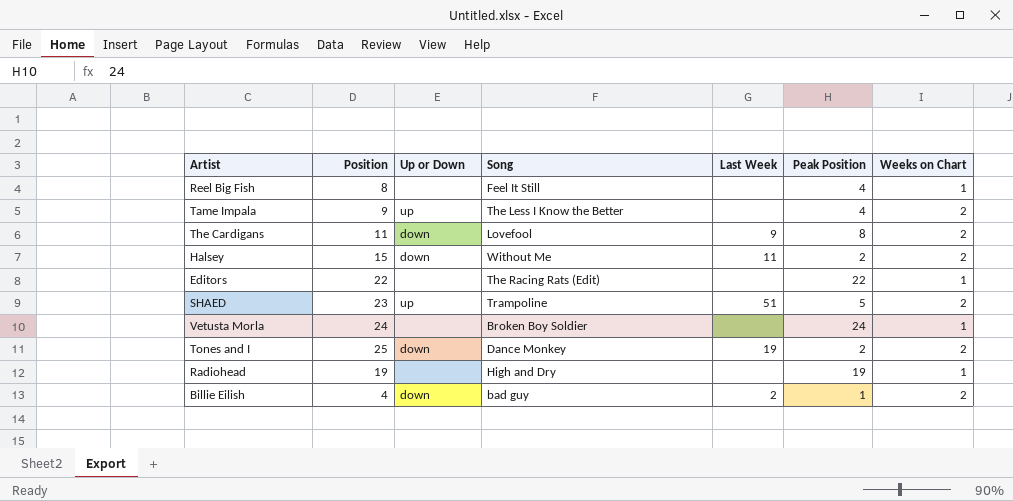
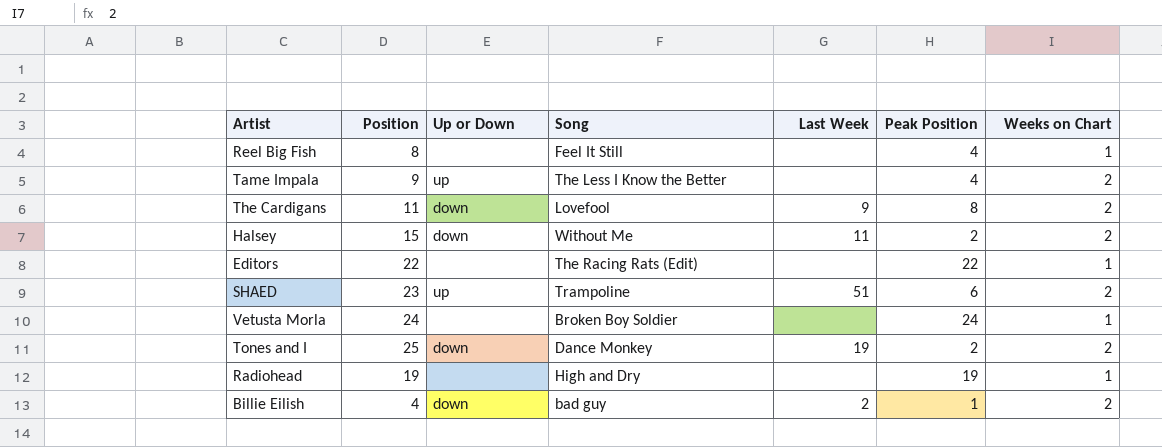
SHAED | Peak Position: 5 -> 6

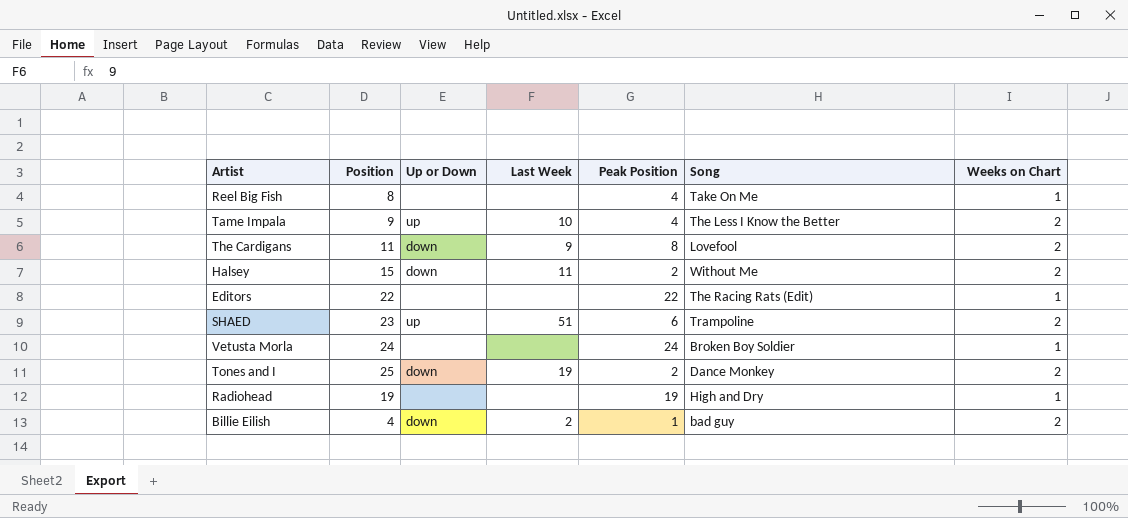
column Song | position: 4 -> 6
Reel Big Fish | Song: Feel It Still -> Take On Me
Tame Impala | Last Week: none -> 10

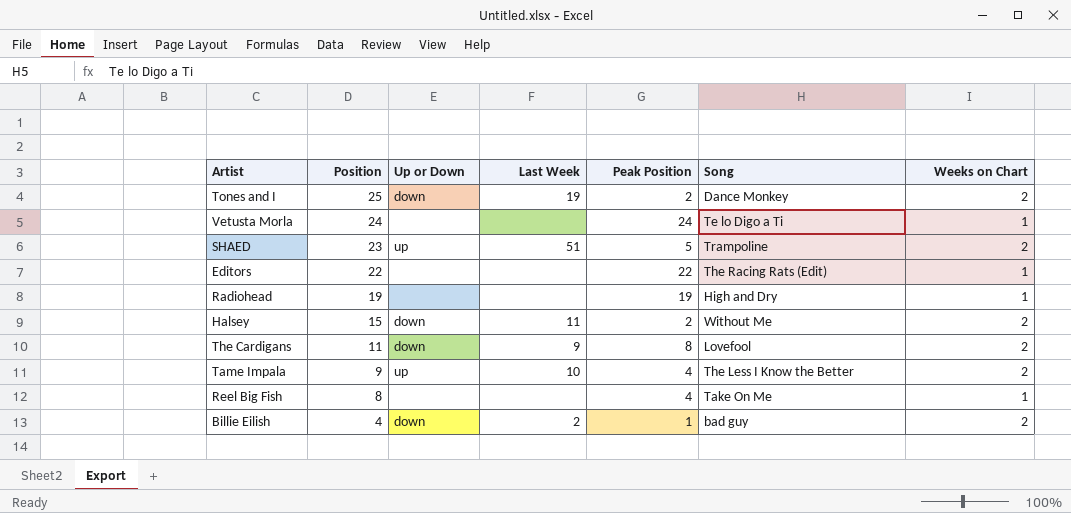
row order: none -> Position descending
Vetusta Morla | Song: Broken Boy Soldier -> Te lo Digo a Ti
SHAED | Peak Position: 6 -> 5

